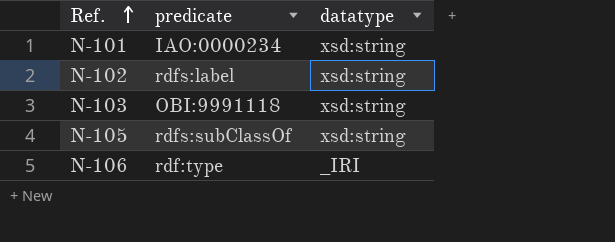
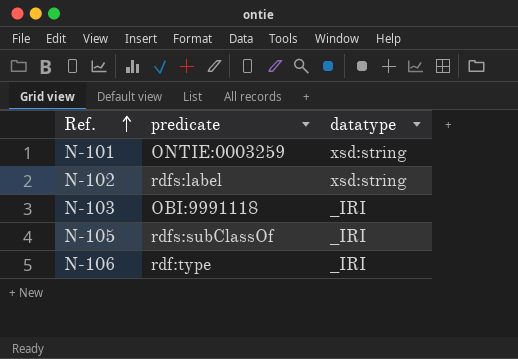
N-101 | predicate: IAO:0000234 -> ONTIE:0003259
N-103 | datatype: xsd:string -> _IRI
N-105 | datatype: xsd:string -> _IRI

